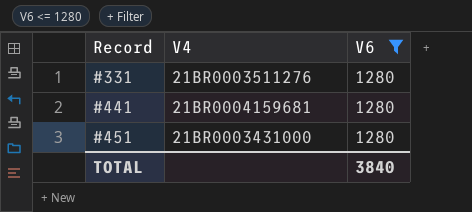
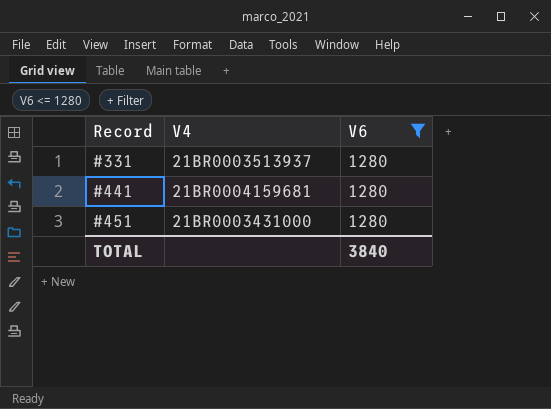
#331 | V4: 21BR0003511276 -> 21BR0003513937

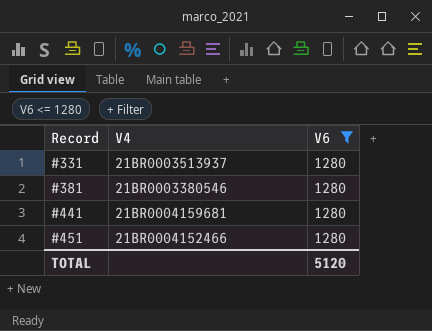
row #381: none -> 21BR0003380546 | 1280
#451 | V4: 21BR0003431000 -> 21BR0004152466
TOTAL | V6: 3840 -> 5120

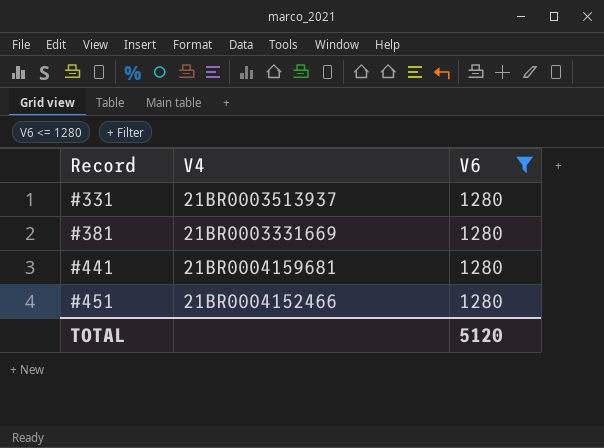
#381 | V4: 21BR0003380546 -> 21BR0003331669

